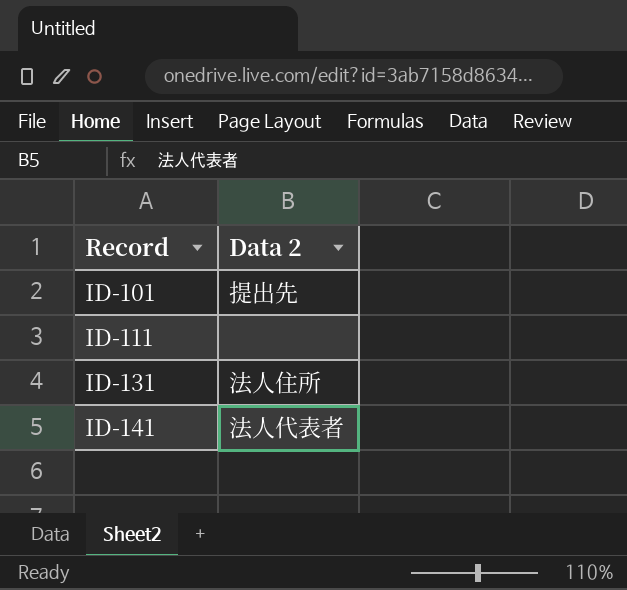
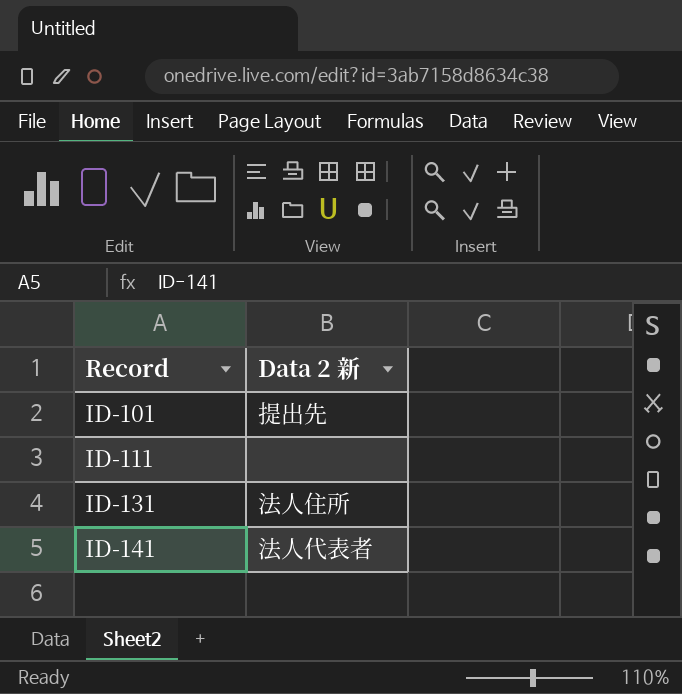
column name: Data 2 -> Data 2 新

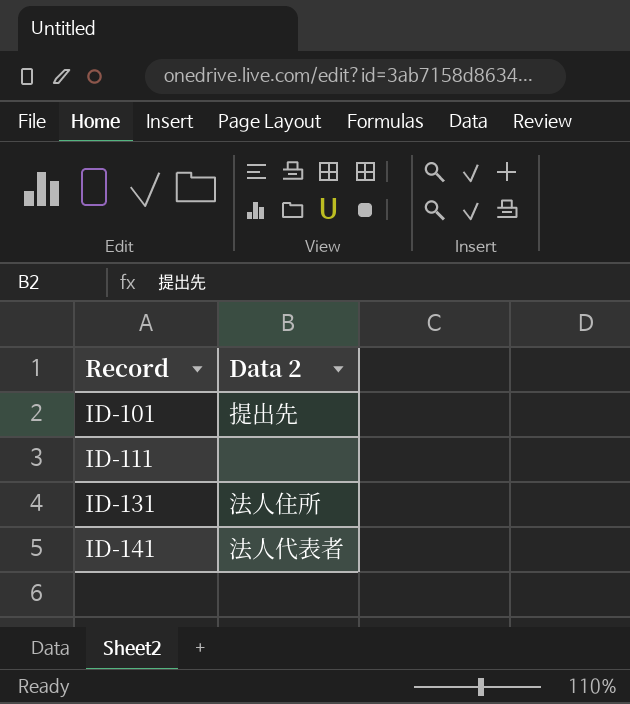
column name: Data 2 新 -> Data 2

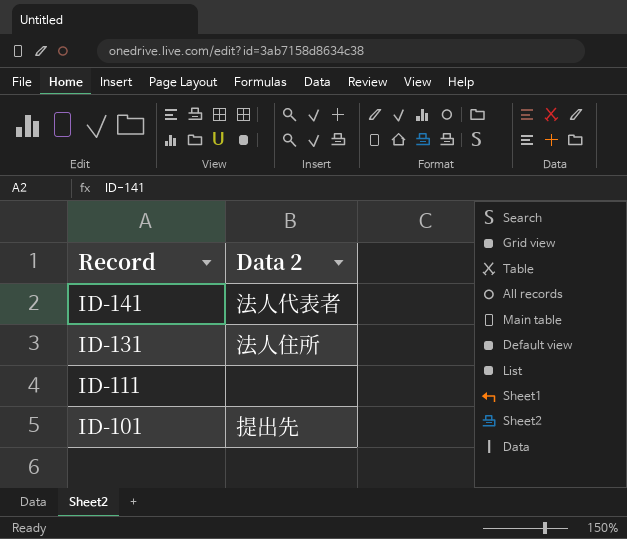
row order: Record ascending -> Record descending

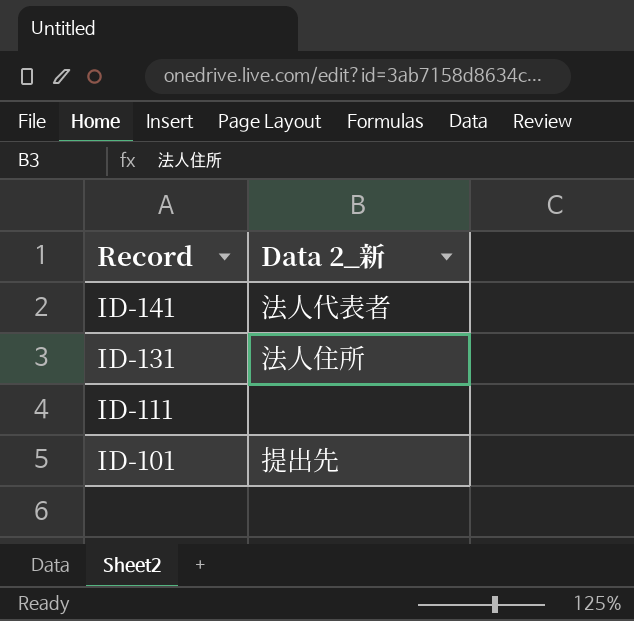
column name: Data 2 -> Data 2_新

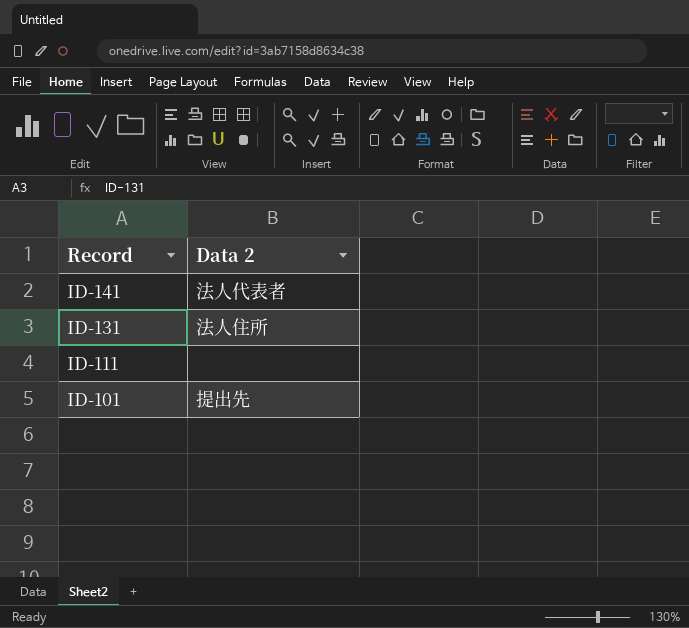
column name: Data 2_新 -> Data 2

